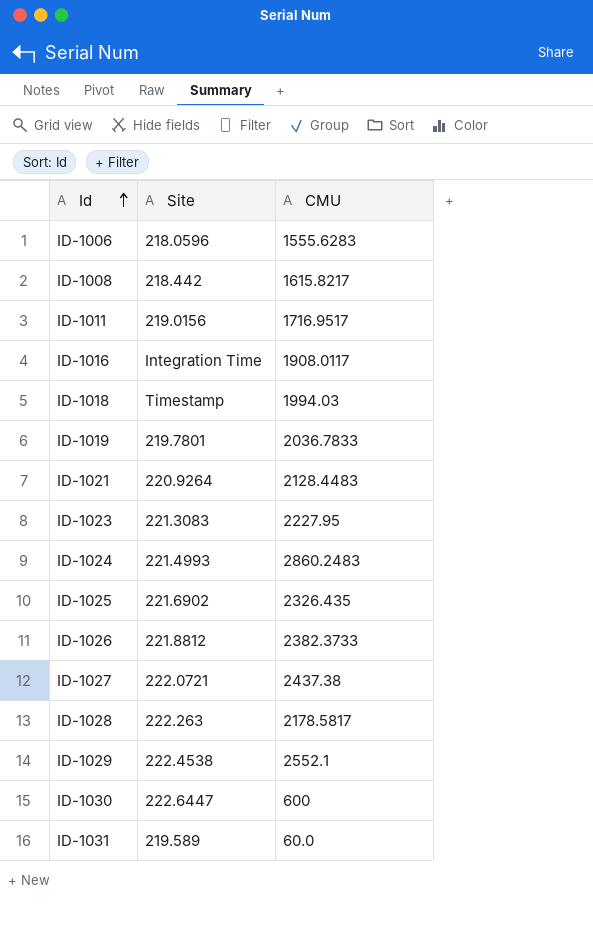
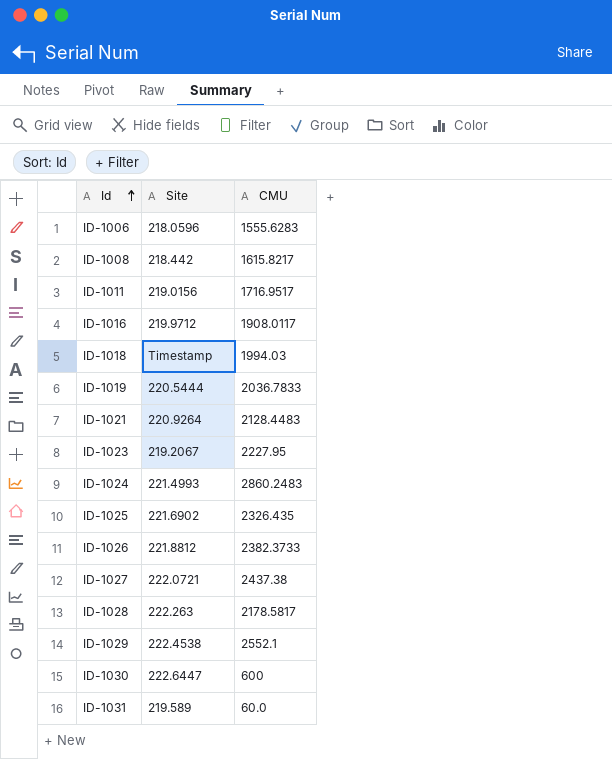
ID-1016 | Site: Integration Time -> 219.9712
ID-1019 | Site: 219.7801 -> 220.5444
ID-1023 | Site: 221.3083 -> 219.2067

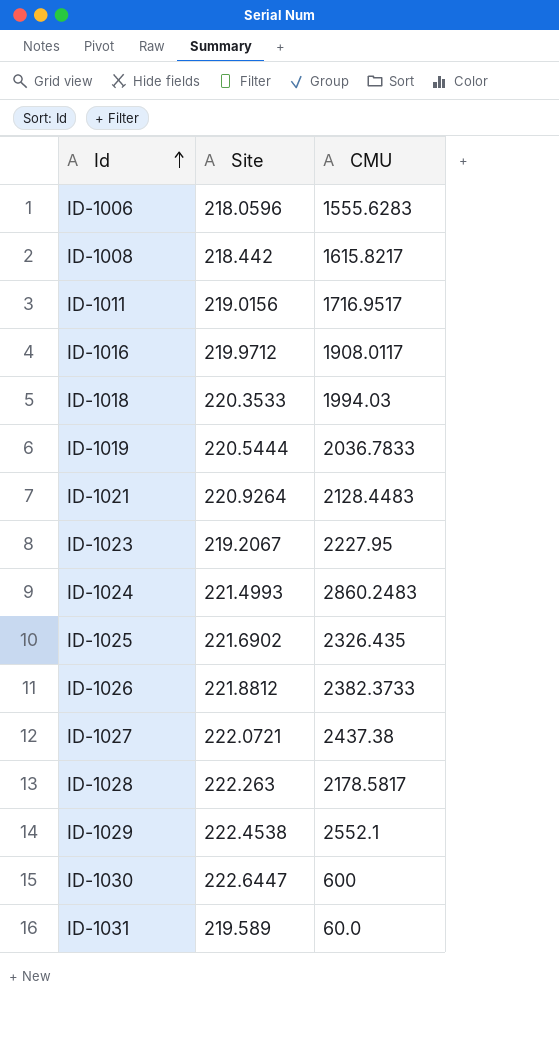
ID-1018 | Site: Timestamp -> 220.3533

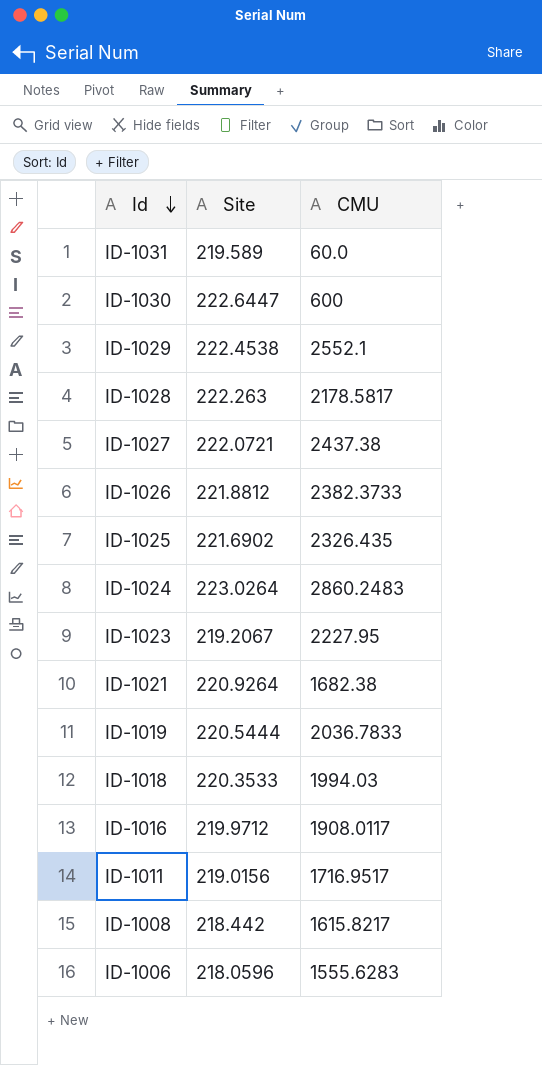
row order: Id ascending -> Id descending
ID-1024 | Site: 221.4993 -> 223.0264
ID-1021 | CMU: 2128.4483 -> 1682.38

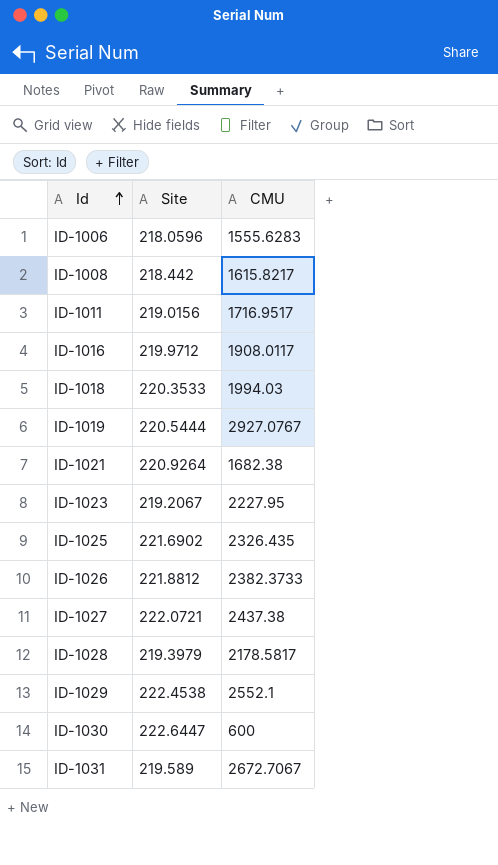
row order: Id descending -> Id ascending
row ID-1024: 223.0264 | 2860.2483 -> none
ID-1019 | CMU: 2036.7833 -> 2927.0767
ID-1028 | Site: 222.263 -> 219.3979
ID-1031 | CMU: 60.0 -> 2672.7067

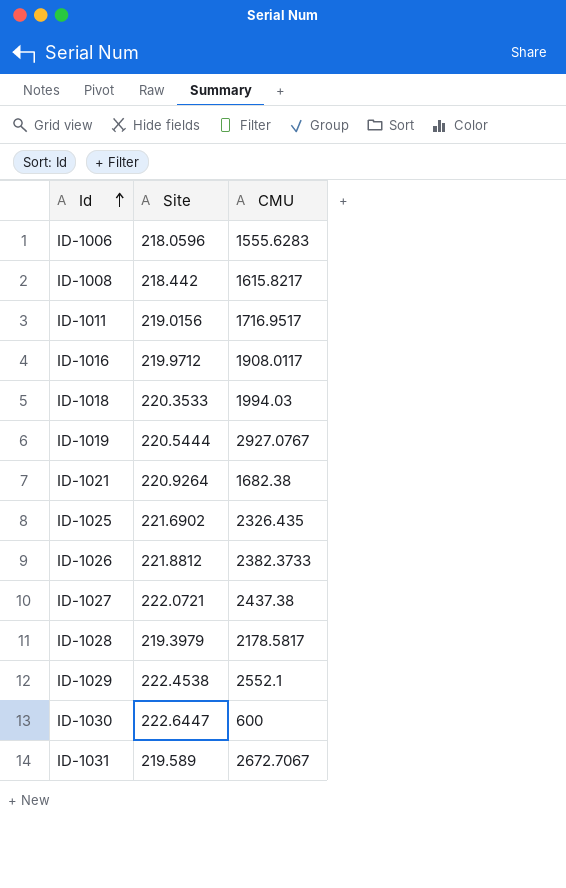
row ID-1023: 219.2067 | 2227.95 -> none

